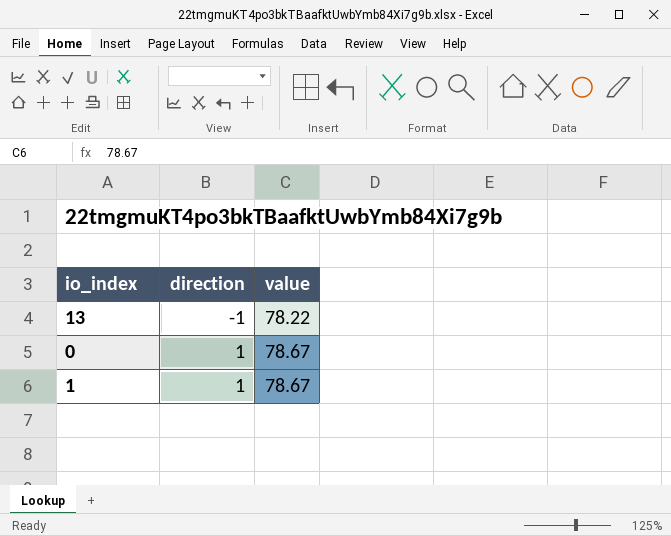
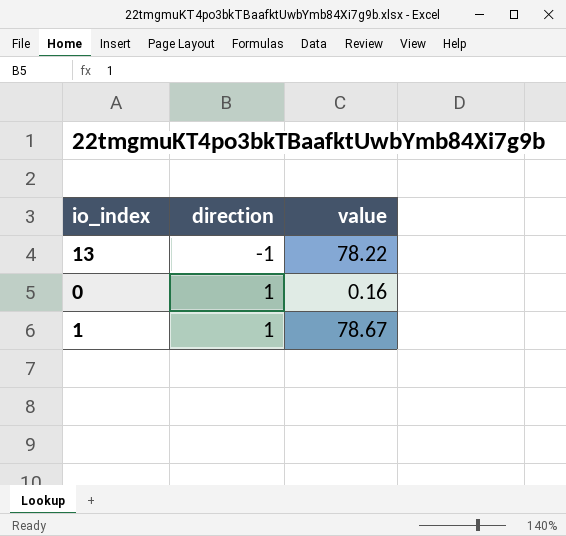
0 | value: 78.67 -> 0.16

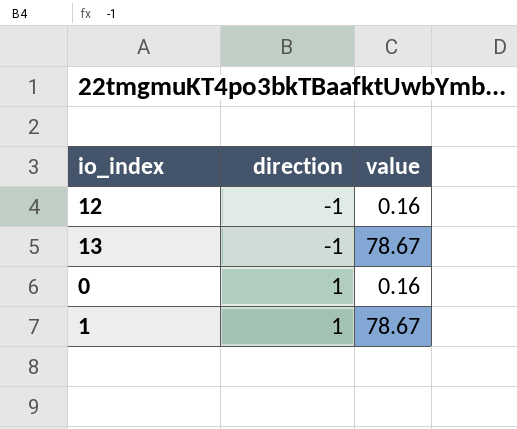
row 12: none -> -1 | 0.16
13 | value: 78.22 -> 78.67

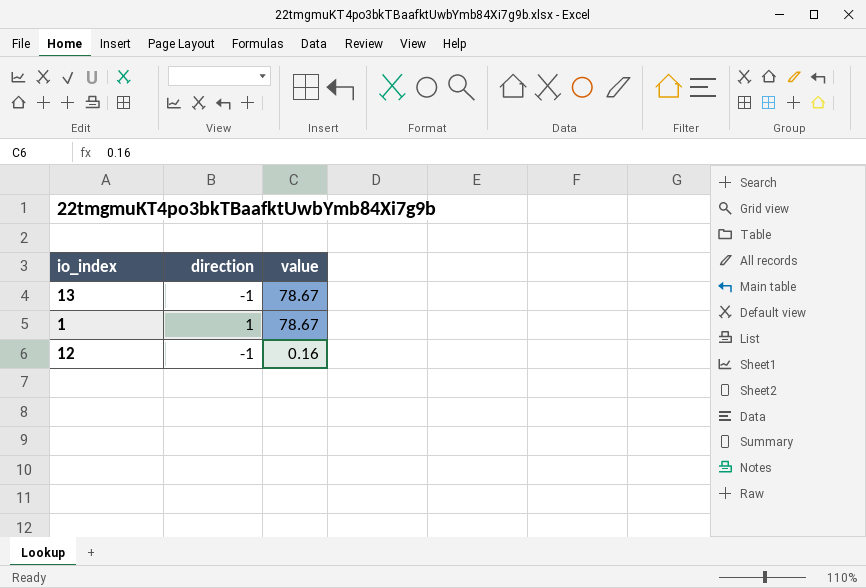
row order: direction ascending -> value descending
row 0: 1 | 0.16 -> none

